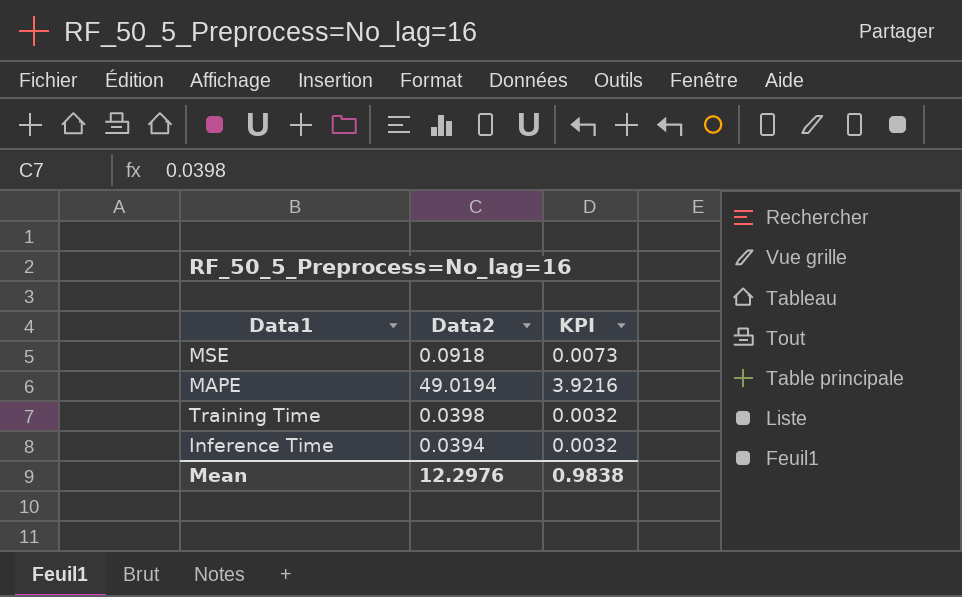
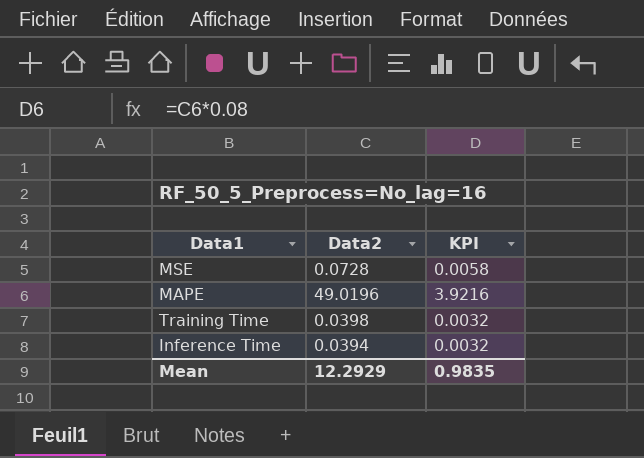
MSE | Data2: 0.0918 -> 0.0728
MSE | KPI: 0.0073 -> 0.0058
MAPE | Data2: 49.0194 -> 49.0196
Mean | Data2: 12.2976 -> 12.2929
Mean | KPI: 0.9838 -> 0.9835

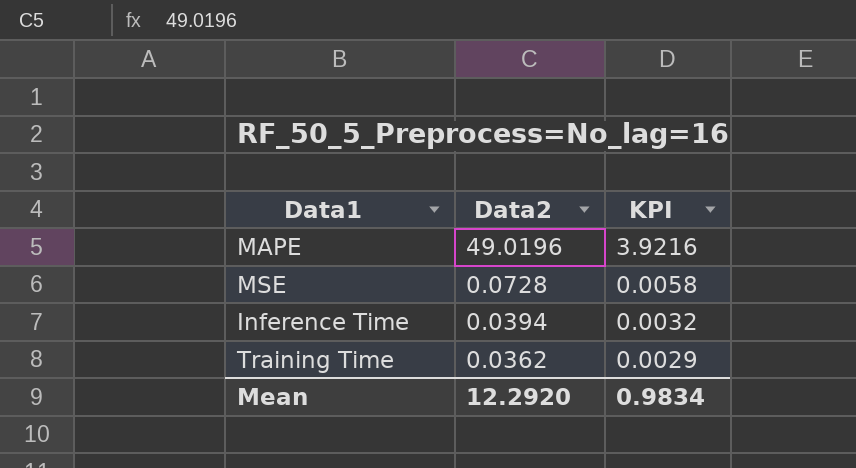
row order: none -> Data2 descending
Training Time | Data2: 0.0398 -> 0.0362
Training Time | KPI: 0.0032 -> 0.0029
Mean | Data2: 12.2929 -> 12.2920
Mean | KPI: 0.9835 -> 0.9834

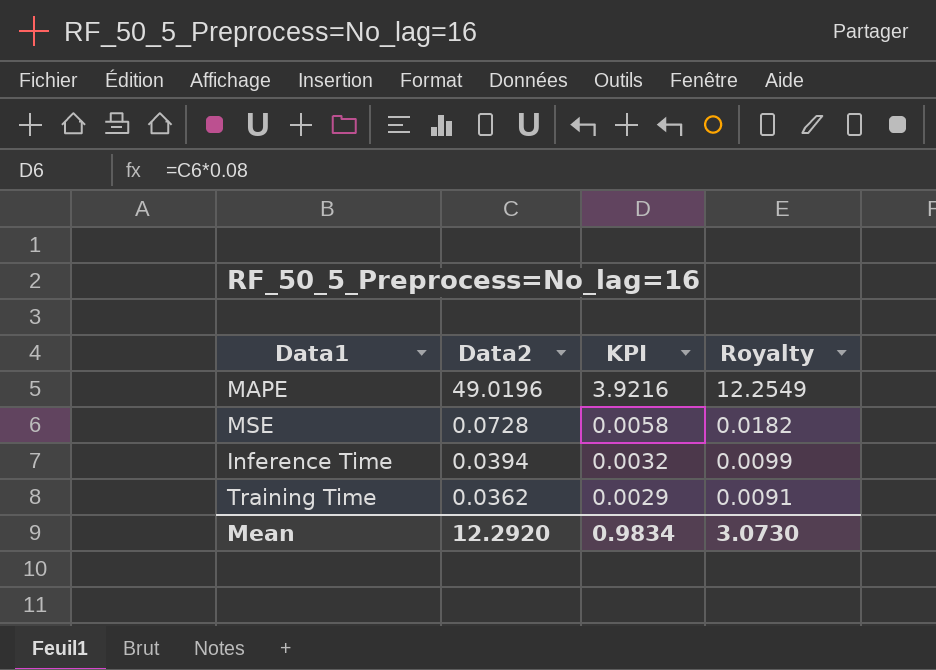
column Royalty | formula: none -> [Data2] * 0.25

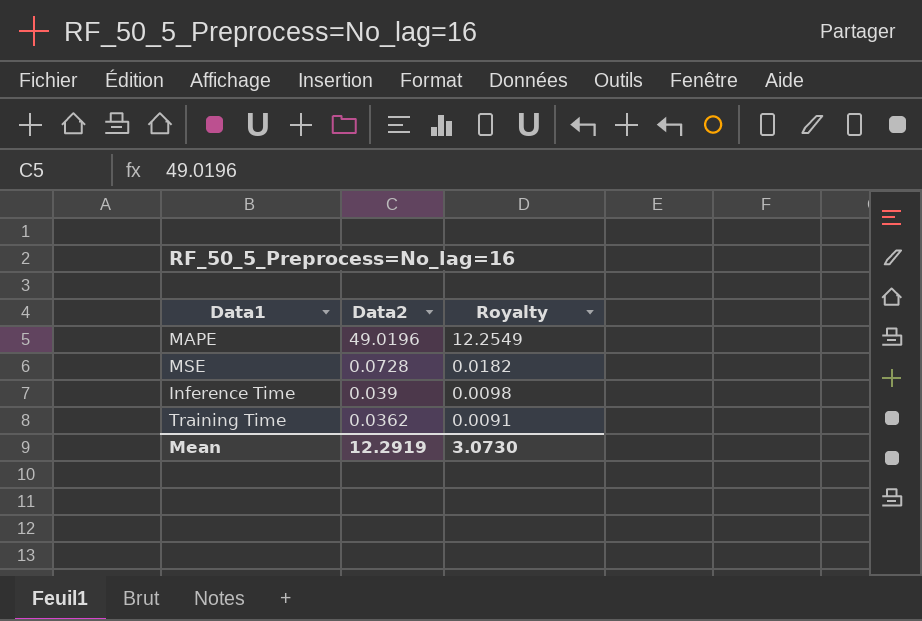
column KPI | formula: [Data2] * 0.08 -> none
Inference Time | Data2: 0.0394 -> 0.039
Inference Time | Royalty: 0.0099 -> 0.0098
Mean | Data2: 12.2920 -> 12.2919

